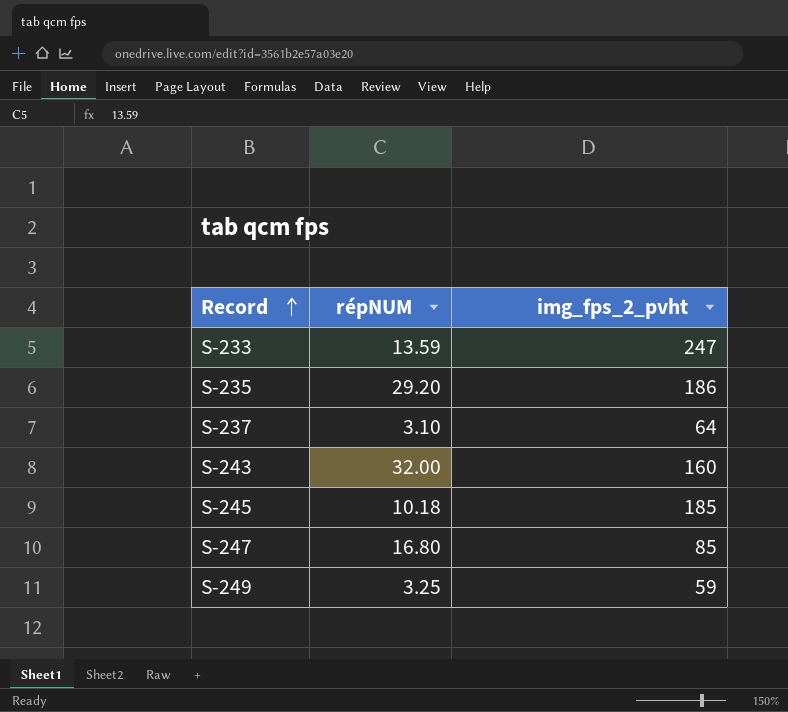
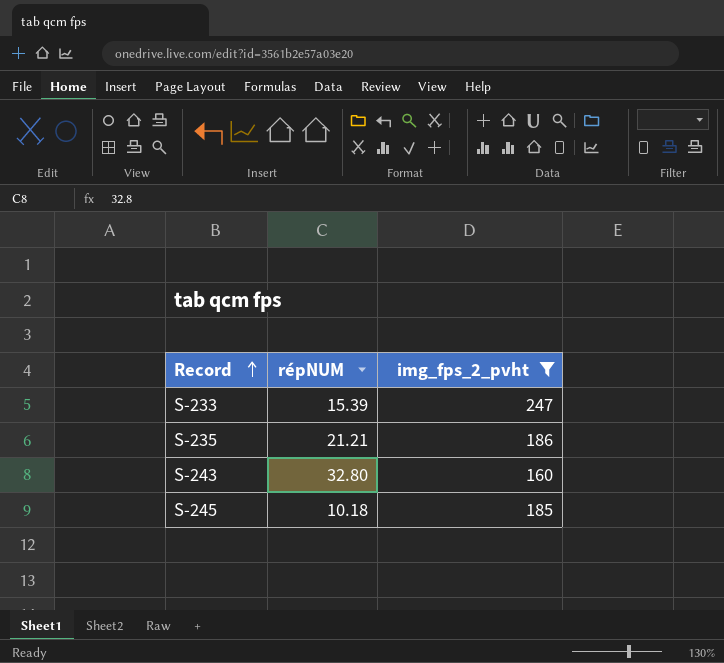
filter: none -> img_fps_2_pvht >= 160
S-233 | répNUM: 13.59 -> 15.39
S-235 | répNUM: 29.20 -> 21.21
S-243 | répNUM: 32.00 -> 32.80

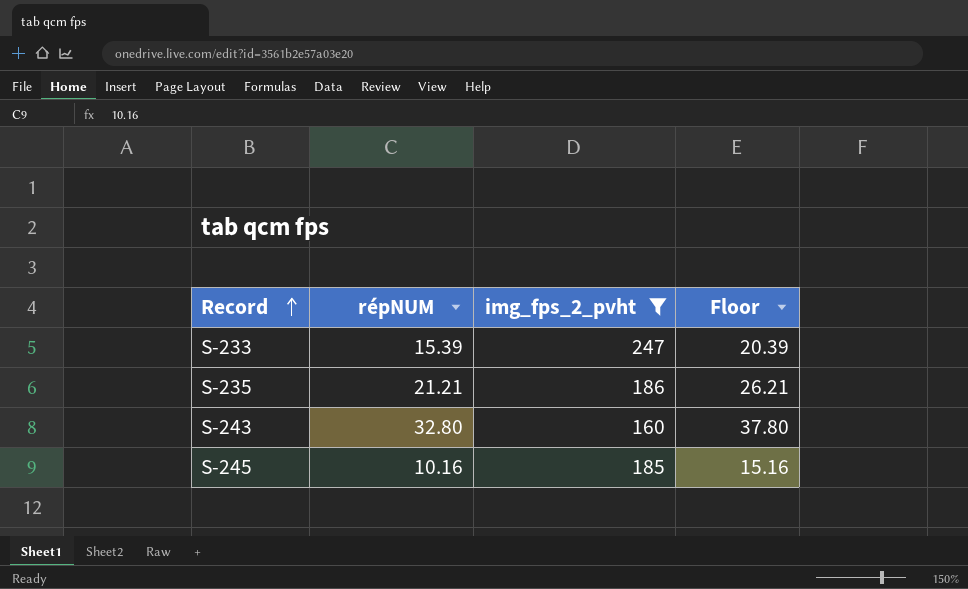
column Floor | formula: none -> [répNUM] + 5
S-245 | répNUM: 10.18 -> 10.16

